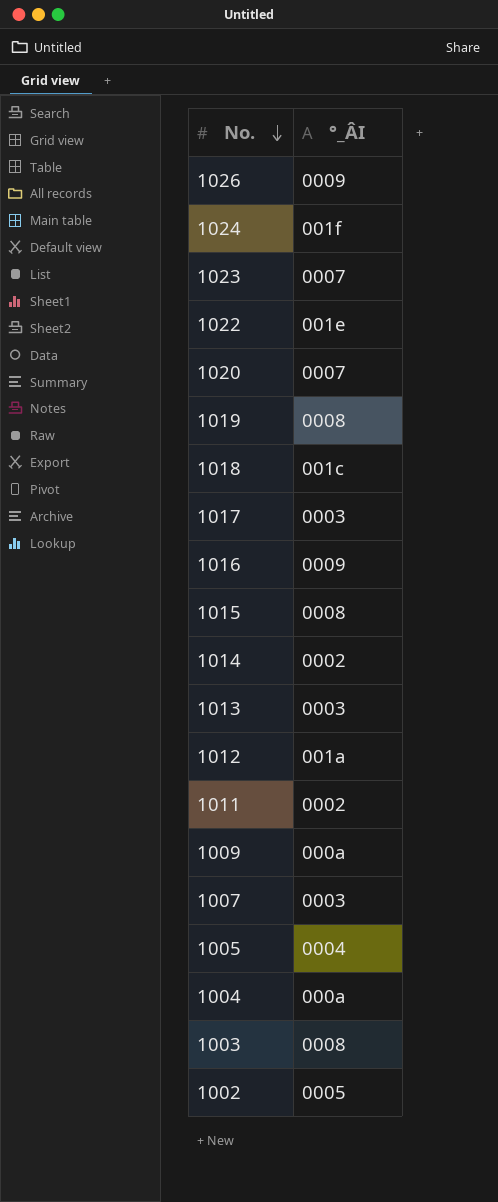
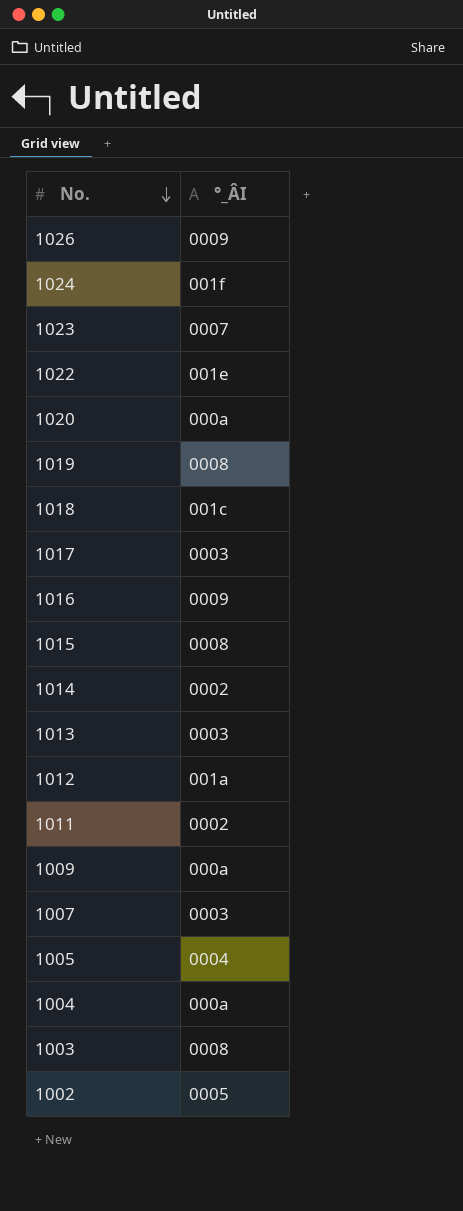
1020 | °_ÂI: 0007 -> 000a

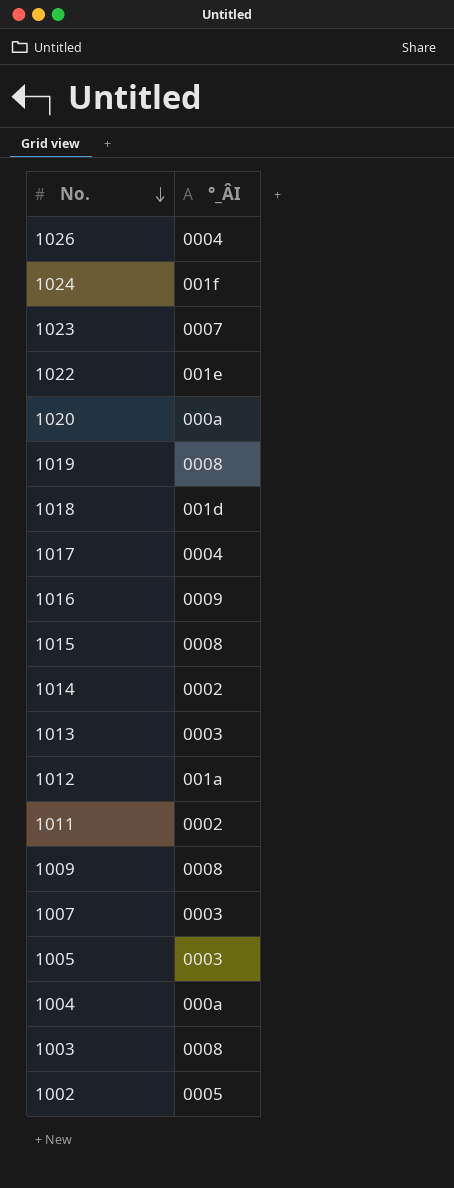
1026 | °_ÂI: 0009 -> 0004
1018 | °_ÂI: 001c -> 001d
1017 | °_ÂI: 0003 -> 0004
1009 | °_ÂI: 000a -> 0008
1005 | °_ÂI: 0004 -> 0003

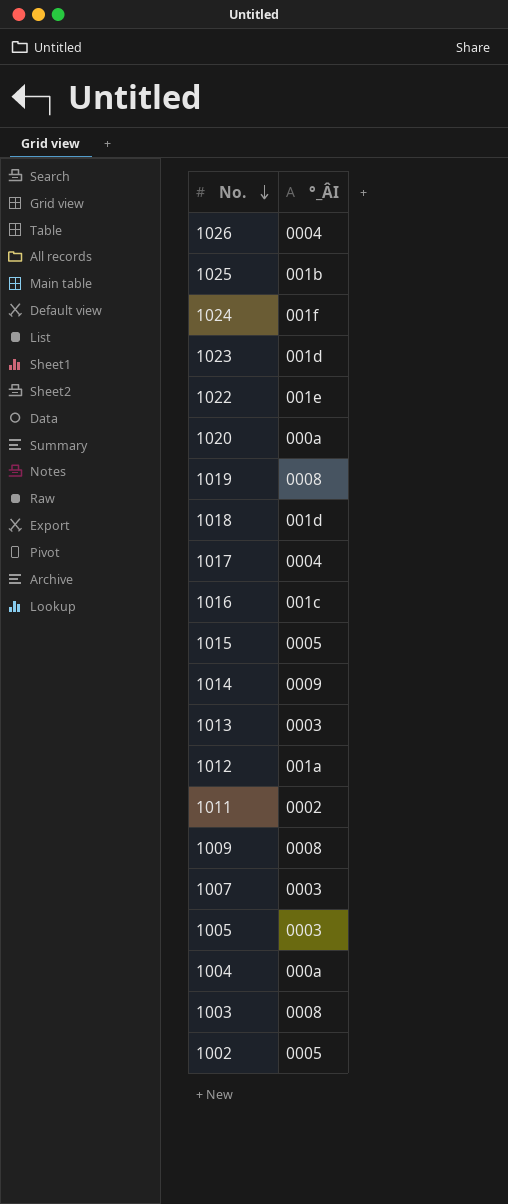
row 1025: none -> 001b
1023 | °_ÂI: 0007 -> 001d
1016 | °_ÂI: 0009 -> 001c
1015 | °_ÂI: 0008 -> 0005
1014 | °_ÂI: 0002 -> 0009

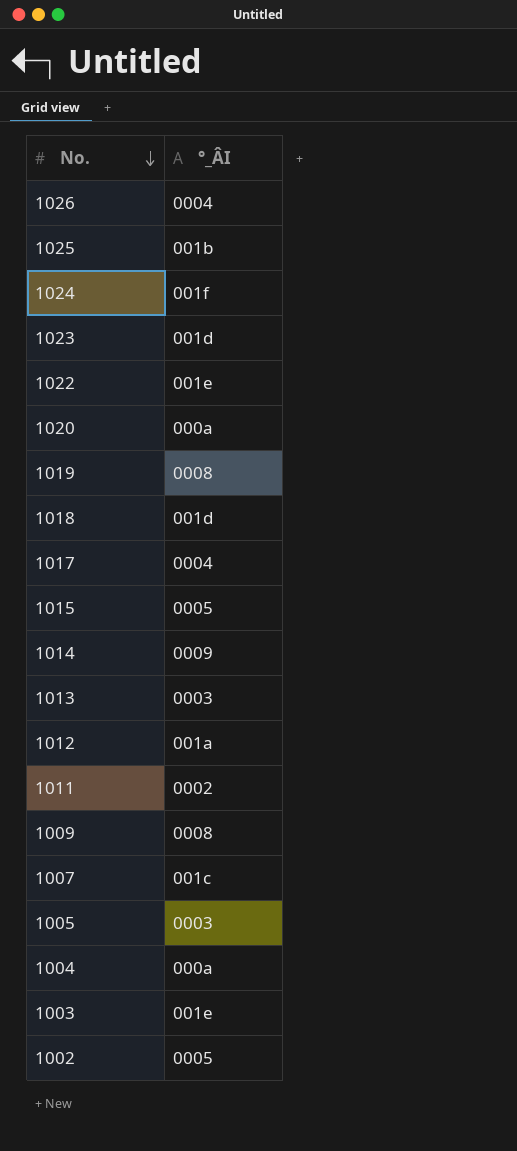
row 1016: 001c -> none
1007 | °_ÂI: 0003 -> 001c
1003 | °_ÂI: 0008 -> 001e

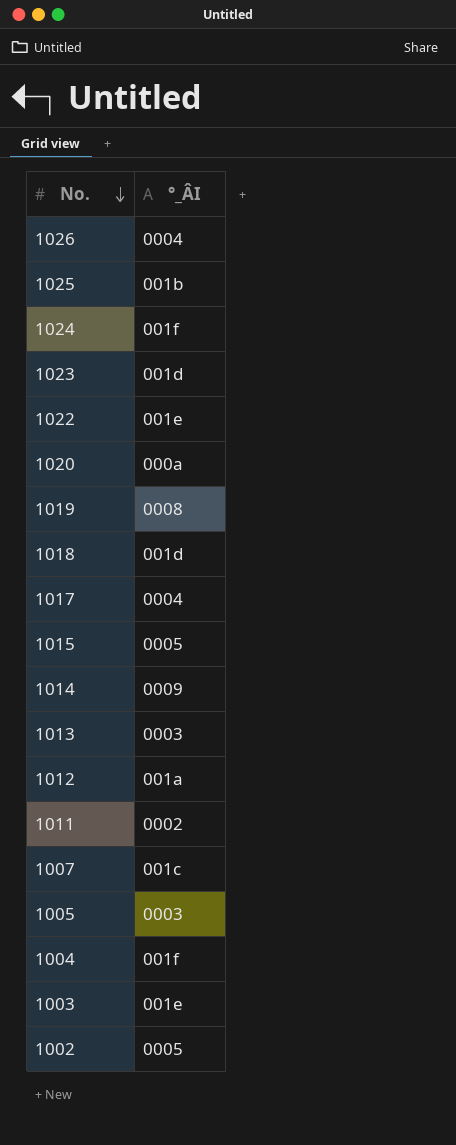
row 1009: 0008 -> none
1004 | °_ÂI: 000a -> 001f

